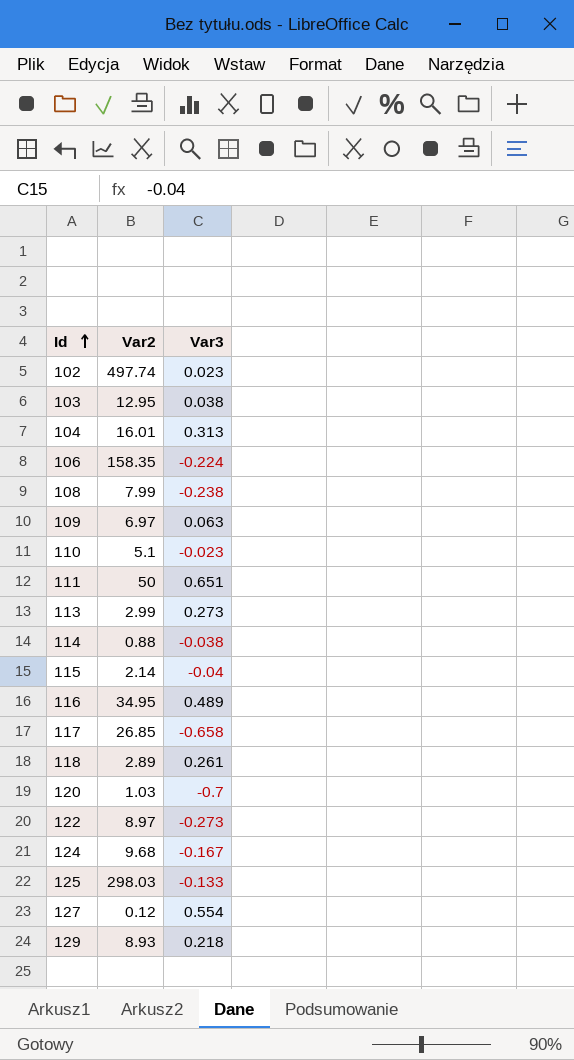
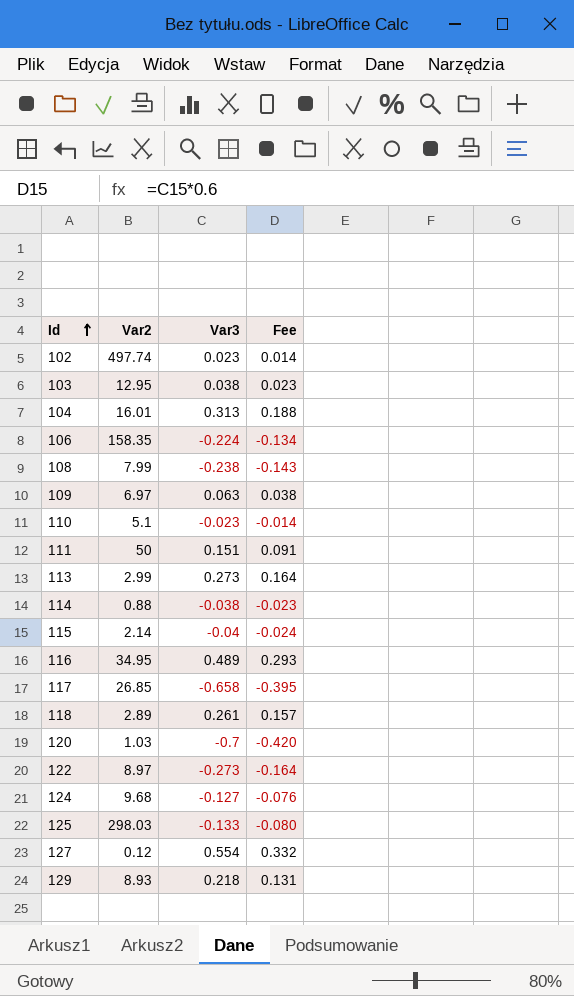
column Fee | formula: none -> [Var3] * 0.6
111 | Var3: 0.651 -> 0.151
124 | Var3: -0.167 -> -0.127

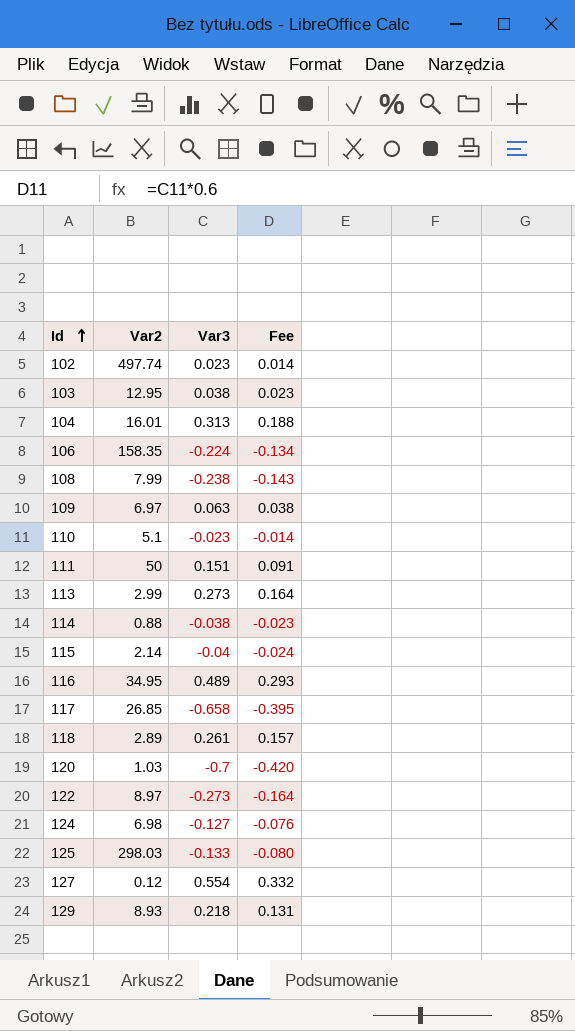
124 | Var2: 9.68 -> 6.98

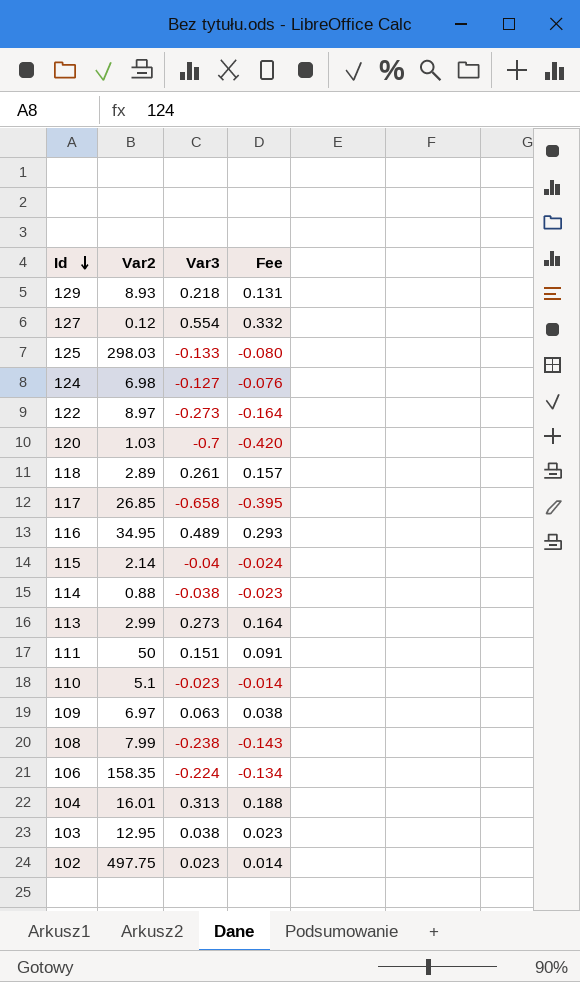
row order: Id ascending -> Id descending
102 | Var2: 497.74 -> 497.75

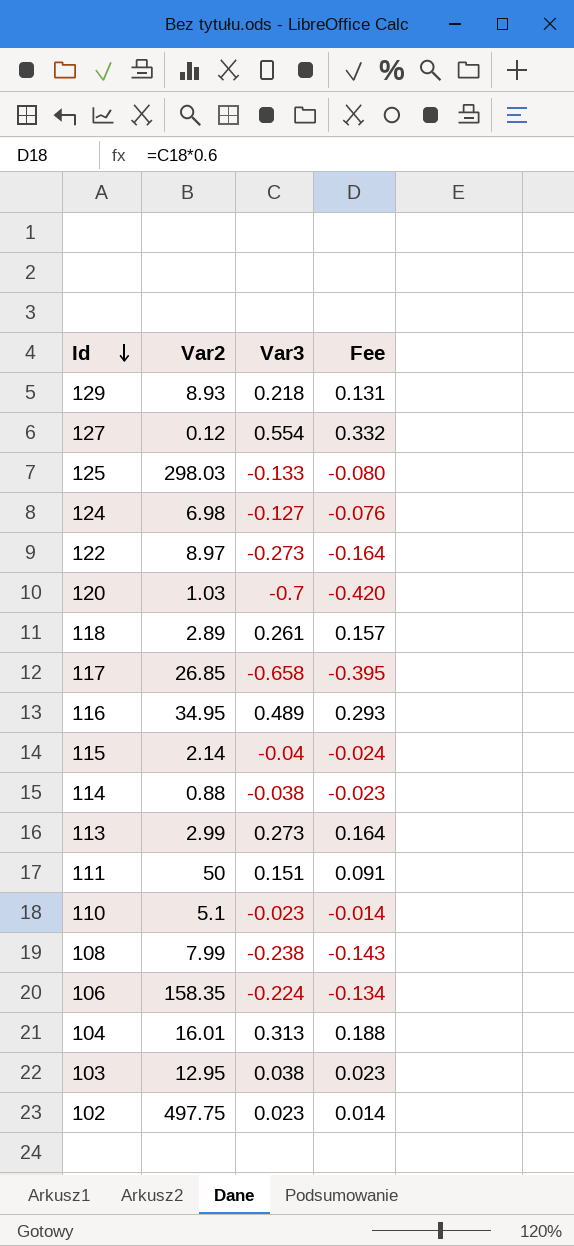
row 109: 6.97 | 0.063 | 0.038 -> none

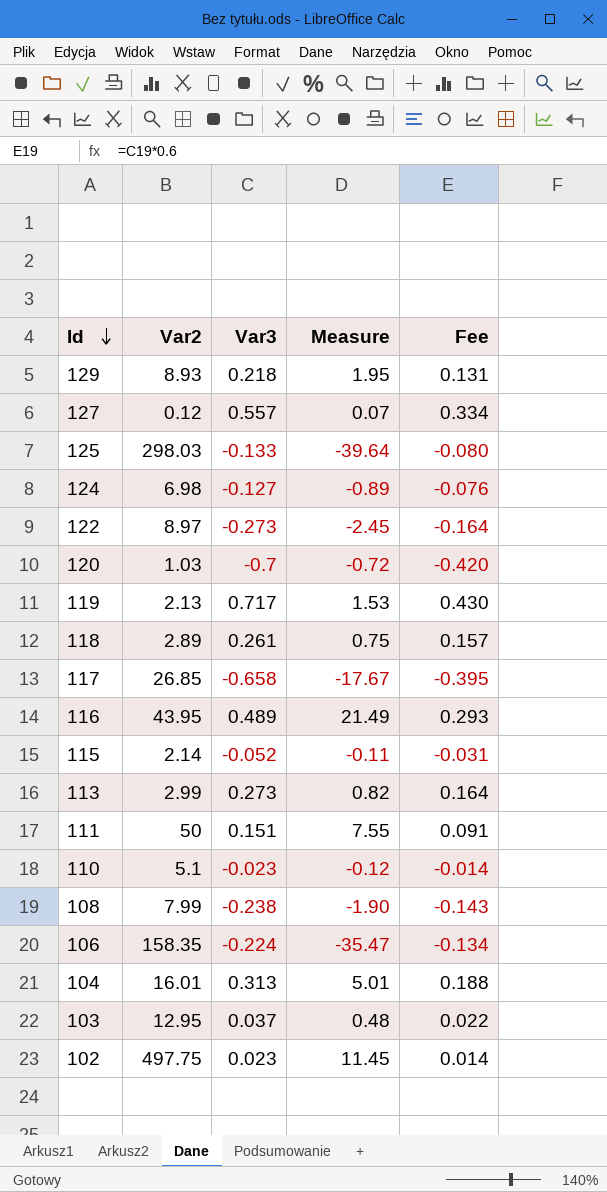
column Measure | formula: none -> [Var2] * [Var3]
row 114: 0.88 | -0.038 | -0.023 -> none
127 | Var3: 0.554 -> 0.557
127 | Fee: 0.332 -> 0.334
row 119: none -> 2.13 | 0.717 | 1.53 | 0.430
116 | Var2: 34.95 -> 43.95
115 | Var3: -0.04 -> -0.052
115 | Fee: -0.024 -> -0.031
103 | Var3: 0.038 -> 0.037
103 | Fee: 0.023 -> 0.022

